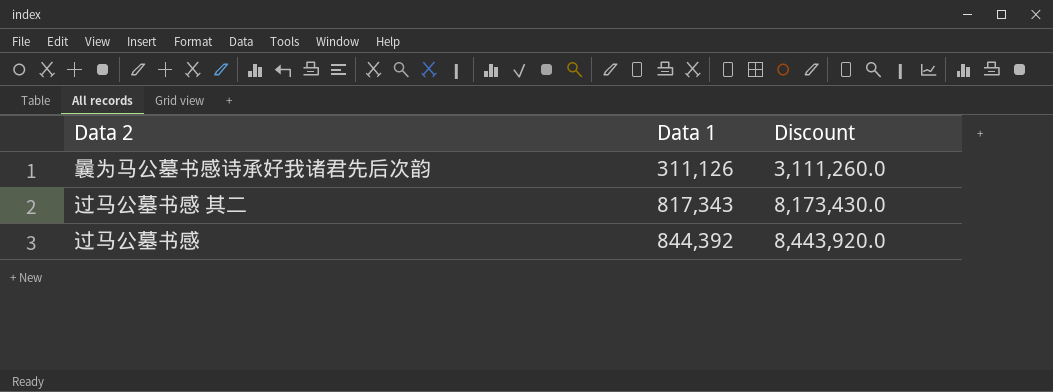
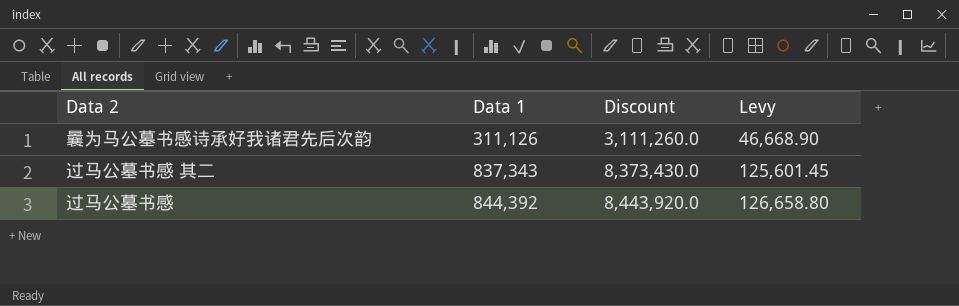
column Levy | formula: none -> [Data 1] * 0.15
过马公墓书感 其二 | Data 1: 817,343 -> 837,343
过马公墓书感 其二 | Discount: 8,173,430.0 -> 8,373,430.0

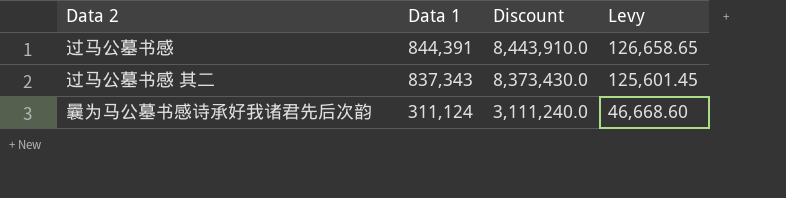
row order: Data 1 ascending -> Data 1 descending
过马公墓书感 | Data 1: 844,392 -> 844,391
过马公墓书感 | Discount: 8,443,920.0 -> 8,443,910.0
过马公墓书感 | Levy: 126,658.80 -> 126,658.65
曩为马公墓书感诗承好我诸君先后次韵 | Data 1: 311,126 -> 311,124
曩为马公墓书感诗承好我诸君先后次韵 | Discount: 3,111,260.0 -> 3,111,240.0
曩为马公墓书感诗承好我诸君先后次韵 | Levy: 46,668.90 -> 46,668.60

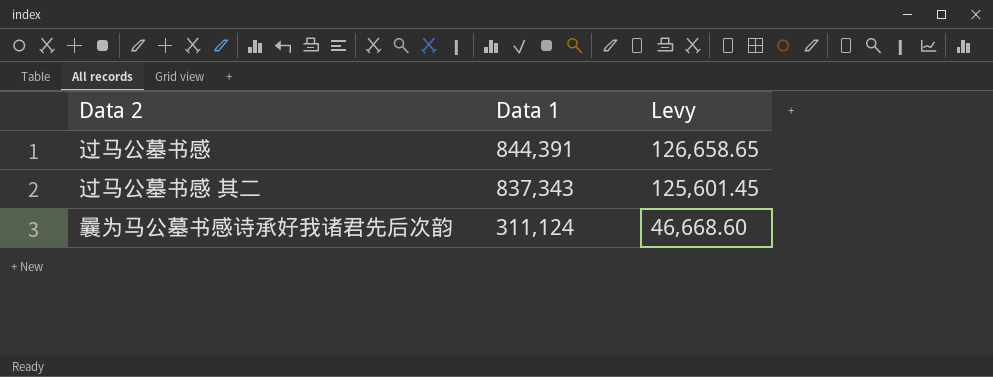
column Discount | formula: [Data 1] * 10 -> none

